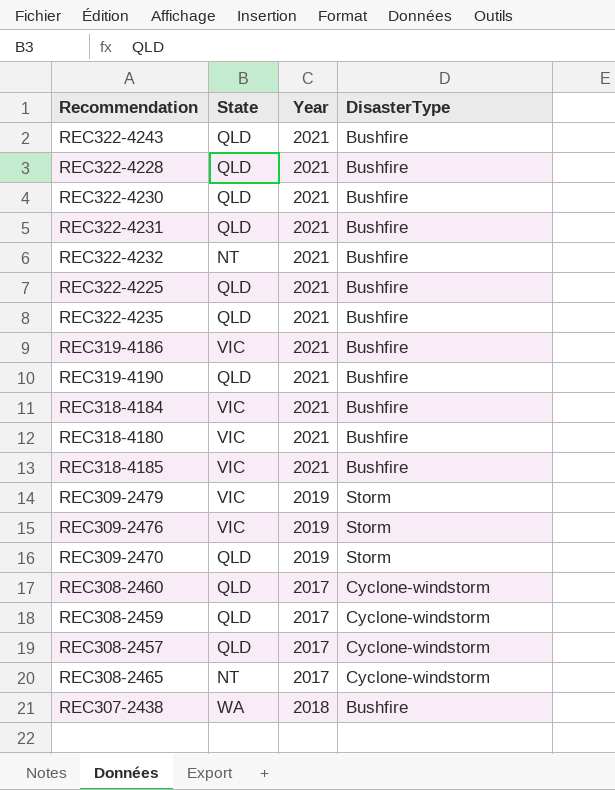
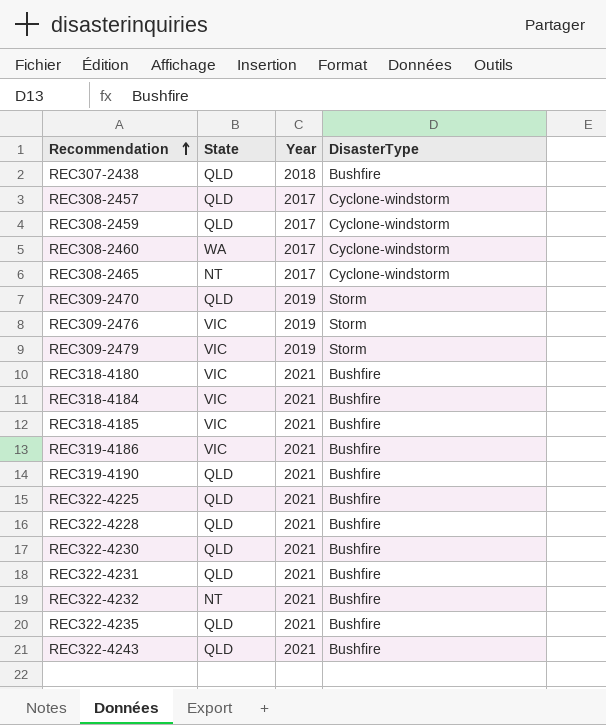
row order: none -> Recommendation ascending
REC307-2438 | State: WA -> QLD
REC308-2460 | State: QLD -> WA

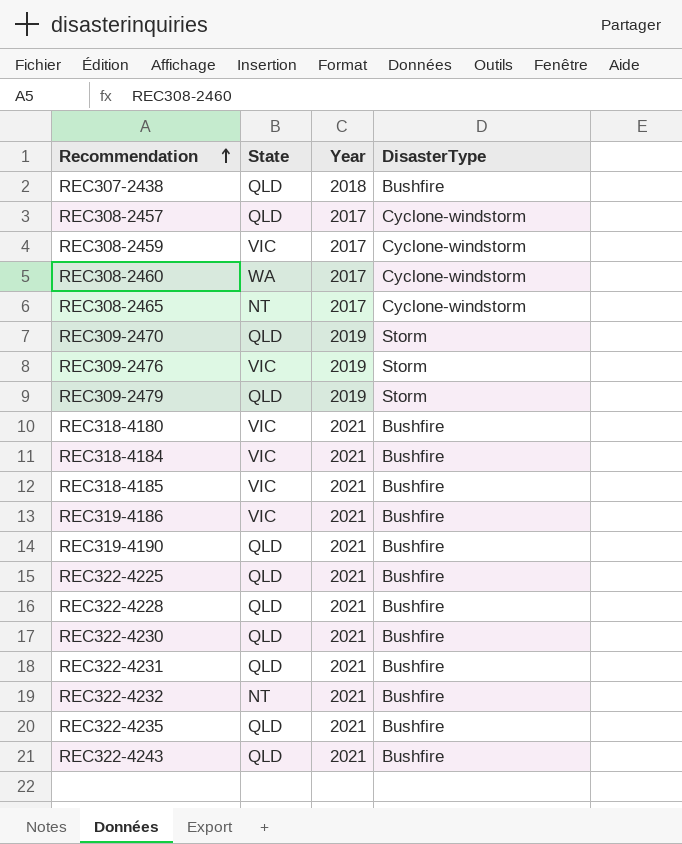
REC308-2459 | State: QLD -> VIC
REC309-2479 | State: VIC -> QLD

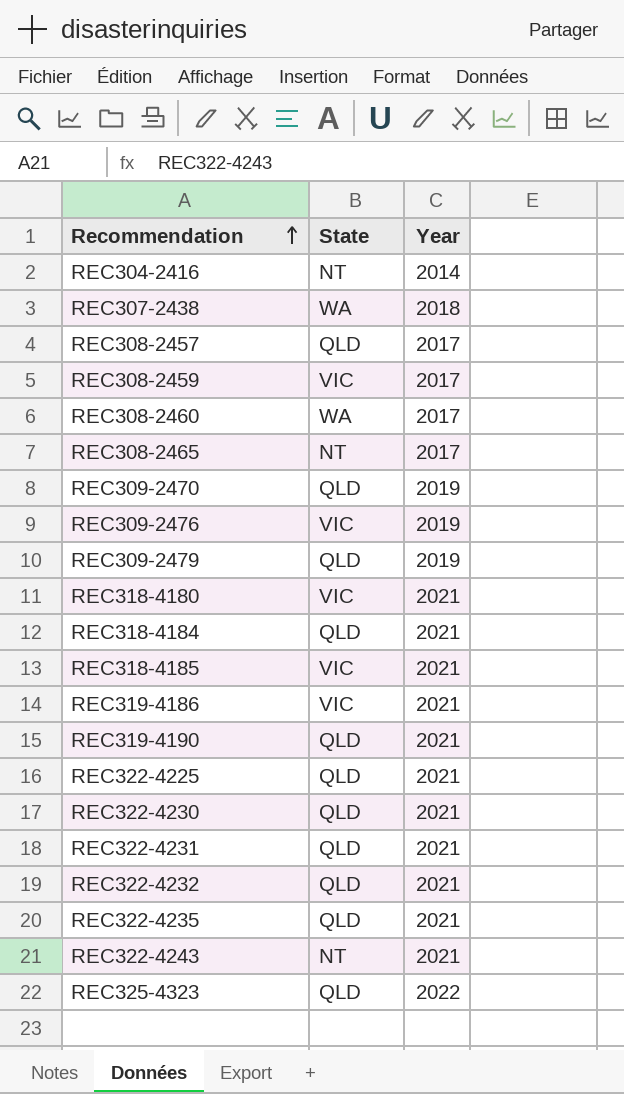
column DisasterType | position: 4 -> none
row REC322-4228: QLD | 2021 | Bushfire -> none
row REC304-2416: none -> NT | 2014
REC307-2438 | State: QLD -> WA
REC318-4184 | State: VIC -> QLD
REC322-4232 | State: NT -> QLD
REC322-4243 | State: QLD -> NT
row REC325-4323: none -> QLD | 2022

